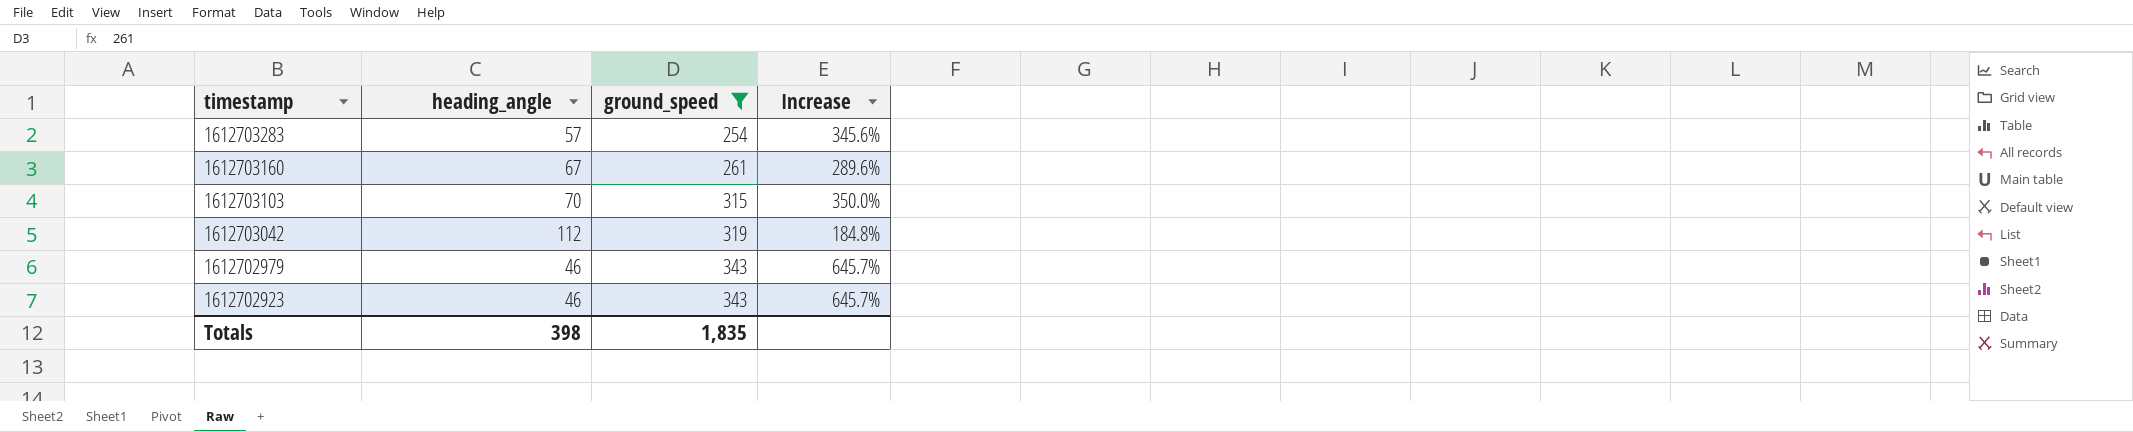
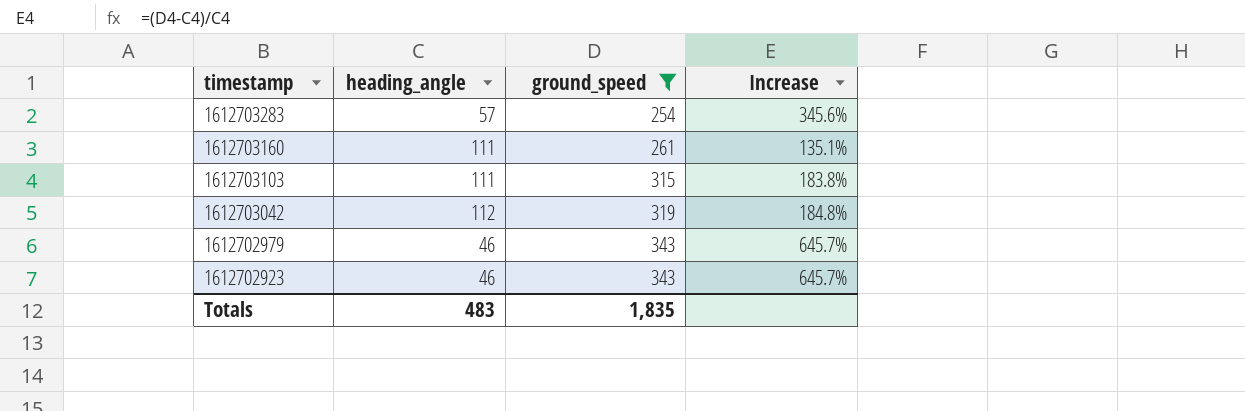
1612703160 | heading_angle: 67 -> 111
1612703160 | Increase: 289.6% -> 135.1%
1612703103 | heading_angle: 70 -> 111
1612703103 | Increase: 350.0% -> 183.8%
Totals | heading_angle: 398 -> 483

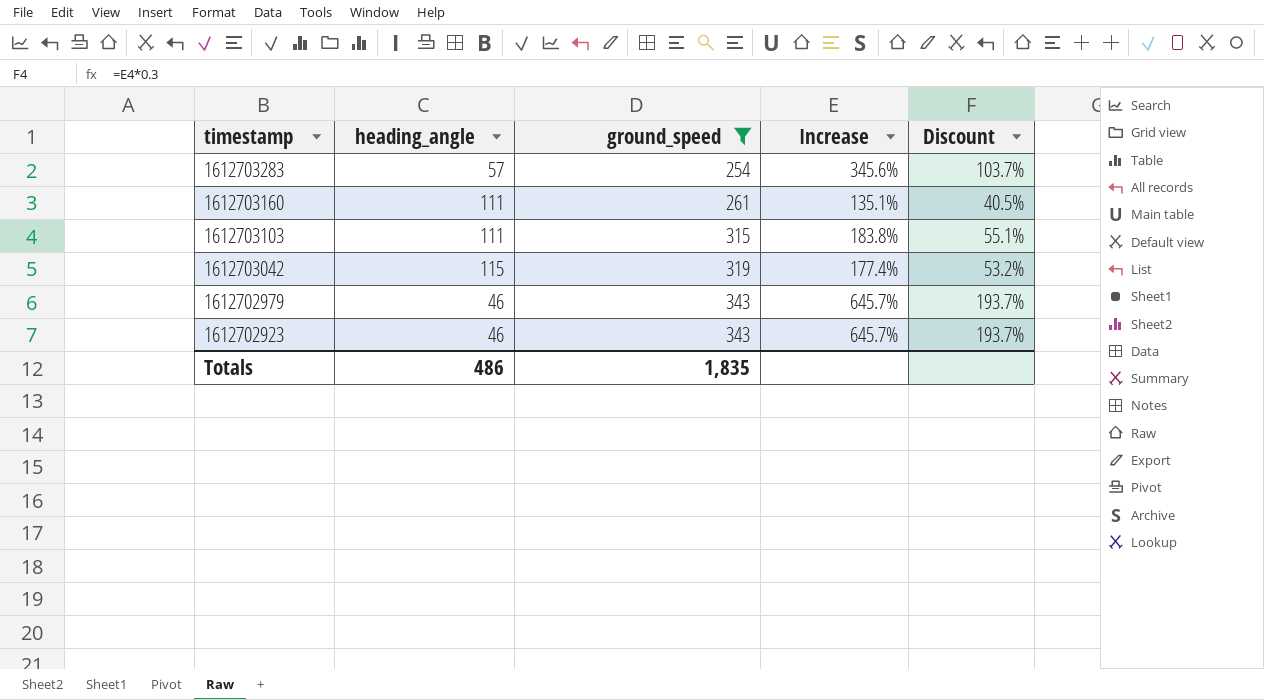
column Discount | formula: none -> [Increase] * 0.3
1612703042 | heading_angle: 112 -> 115
1612703042 | Increase: 184.8% -> 177.4%
Totals | heading_angle: 483 -> 486

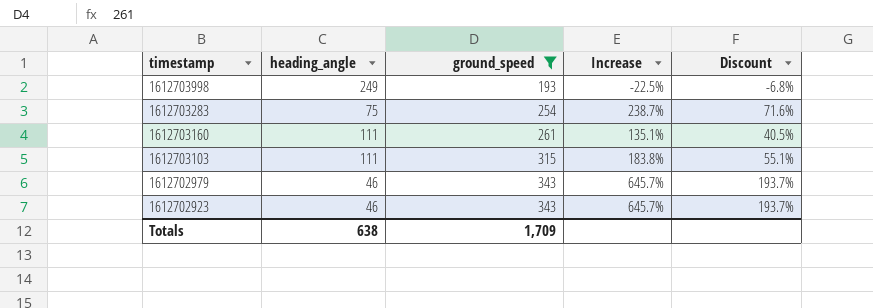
row 1612703042: 115 | 319 | 177.4% | 53.2% -> none
row 1612703998: none -> 249 | 193 | -22.5% | -6.8%
1612703283 | heading_angle: 57 -> 75
1612703283 | Increase: 345.6% -> 238.7%
1612703283 | Discount: 103.7% -> 71.6%
Totals | heading_angle: 486 -> 638
Totals | ground_speed: 1,835 -> 1,709

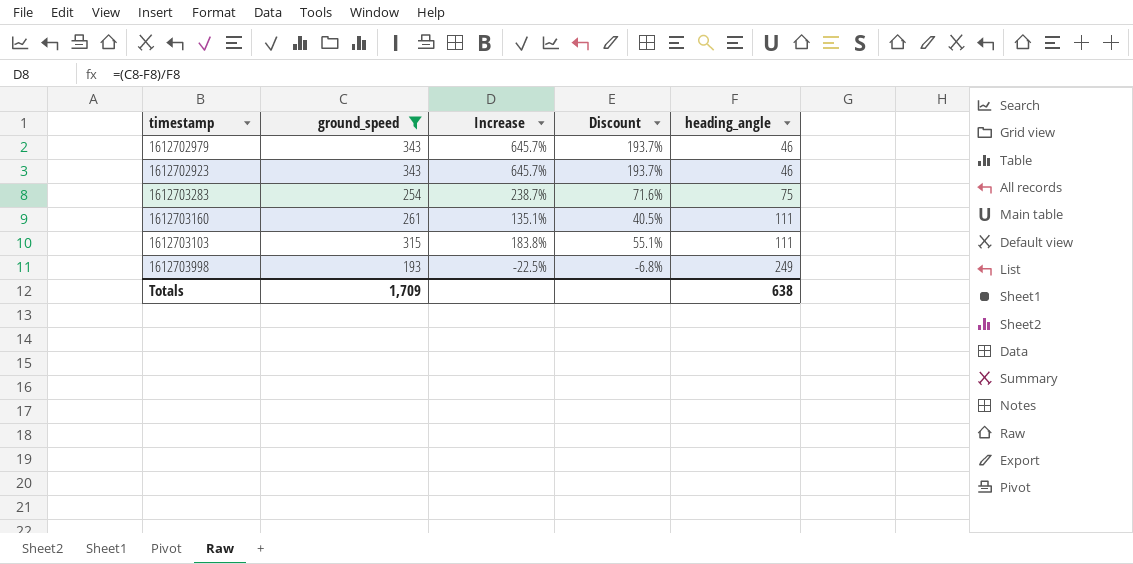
row order: timestamp descending -> heading_angle ascending
column heading_angle | position: 2 -> 5

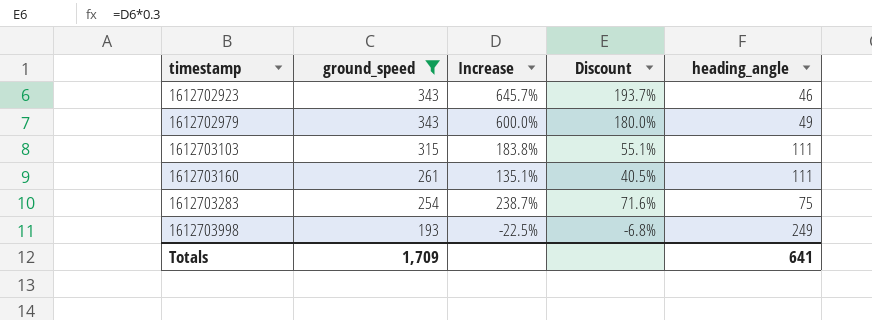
row order: heading_angle ascending -> timestamp ascending
1612702979 | Increase: 645.7% -> 600.0%
1612702979 | Discount: 193.7% -> 180.0%
1612702979 | heading_angle: 46 -> 49
Totals | heading_angle: 638 -> 641

